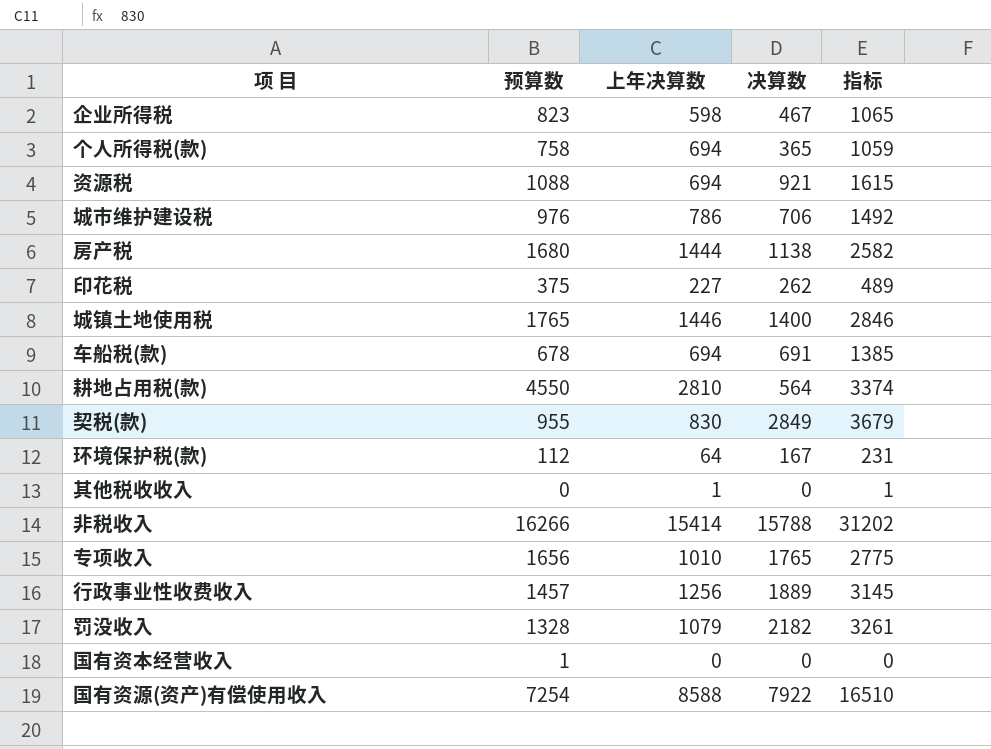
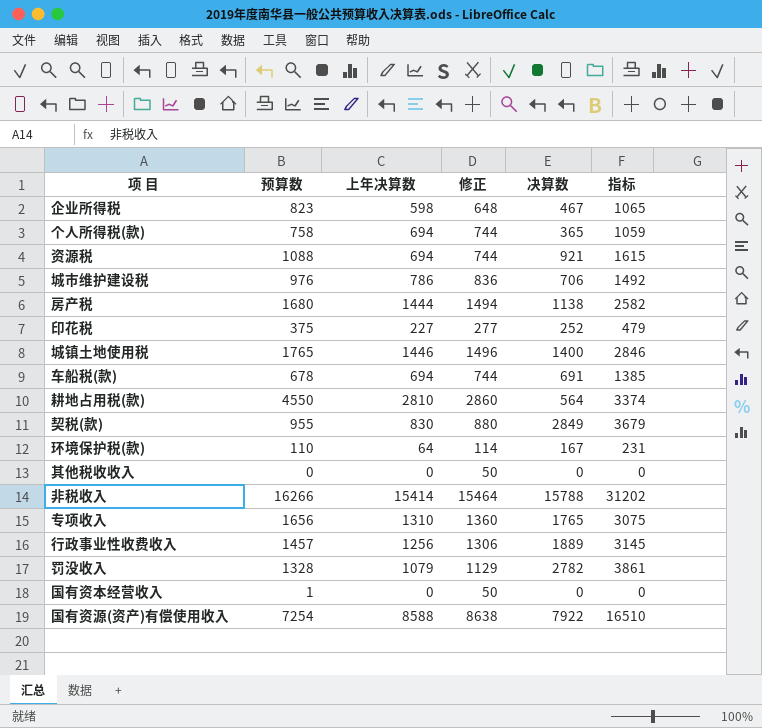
column 修正 | formula: none -> [上年决算数] + 50
印花税 | 决算数: 262 -> 252
印花税 | 指标: 489 -> 479
环境保护税(款) | 预算数: 112 -> 110
其他税收收入 | 上年决算数: 1 -> 0
其他税收收入 | 指标: 1 -> 0
专项收入 | 上年决算数: 1010 -> 1310
专项收入 | 指标: 2775 -> 3075
罚没收入 | 决算数: 2182 -> 2782
罚没收入 | 指标: 3261 -> 3861

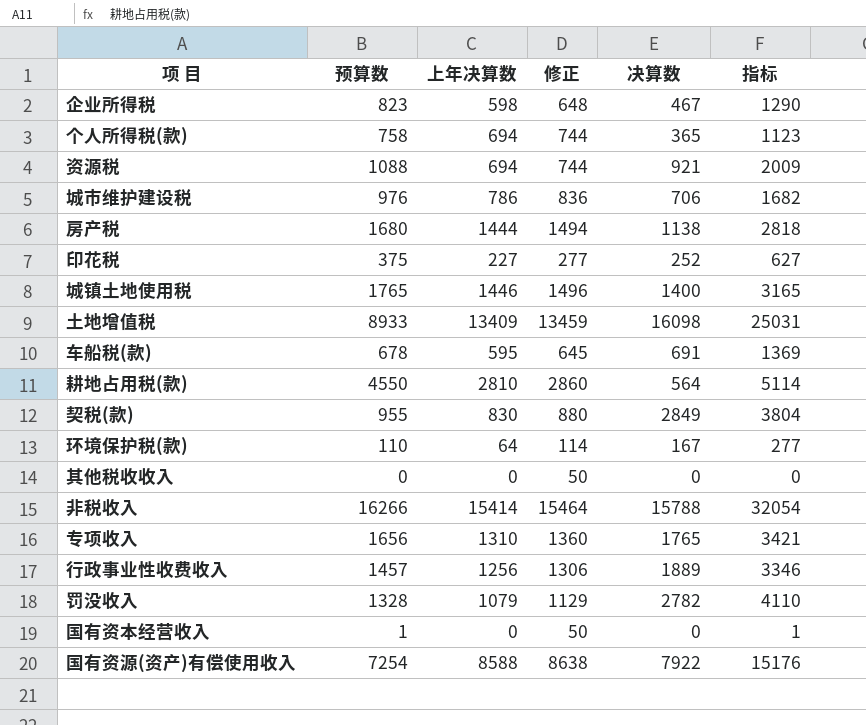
column 指标 | formula: [上年决算数] + [决算数] -> [预算数] + [决算数]
row 土地增值税: none -> 8933 | 13409 | 13459 | 16098 | 25031
车船税(款) | 上年决算数: 694 -> 595
车船税(款) | 修正: 744 -> 645

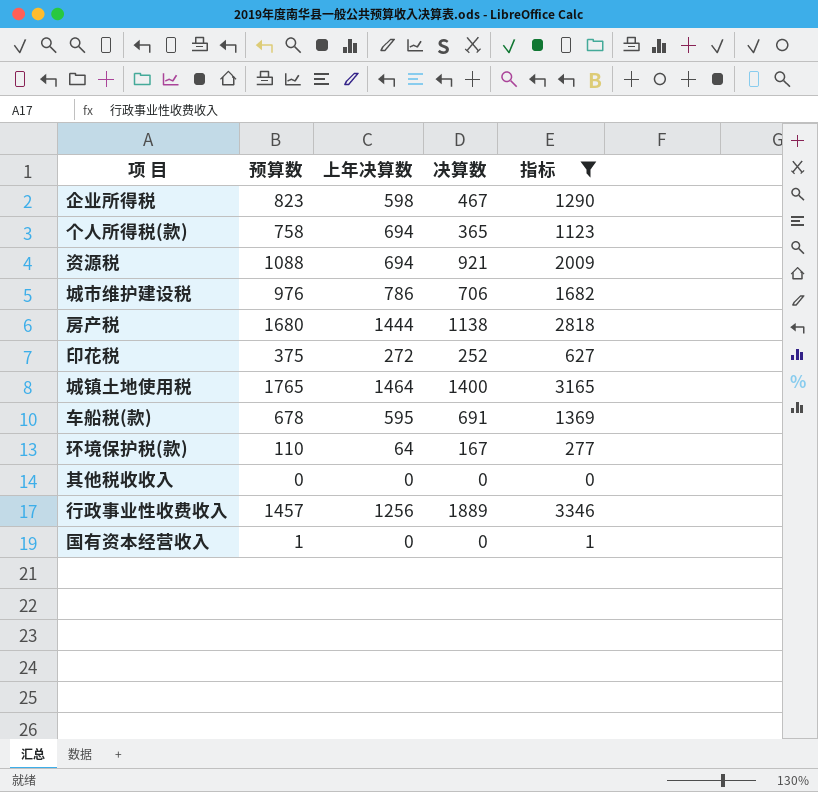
filter: none -> 指标 <= 3346
column 修正 | formula: [上年决算数] + 50 -> none
印花税 | 上年决算数: 227 -> 272
城镇土地使用税 | 上年决算数: 1446 -> 1464

